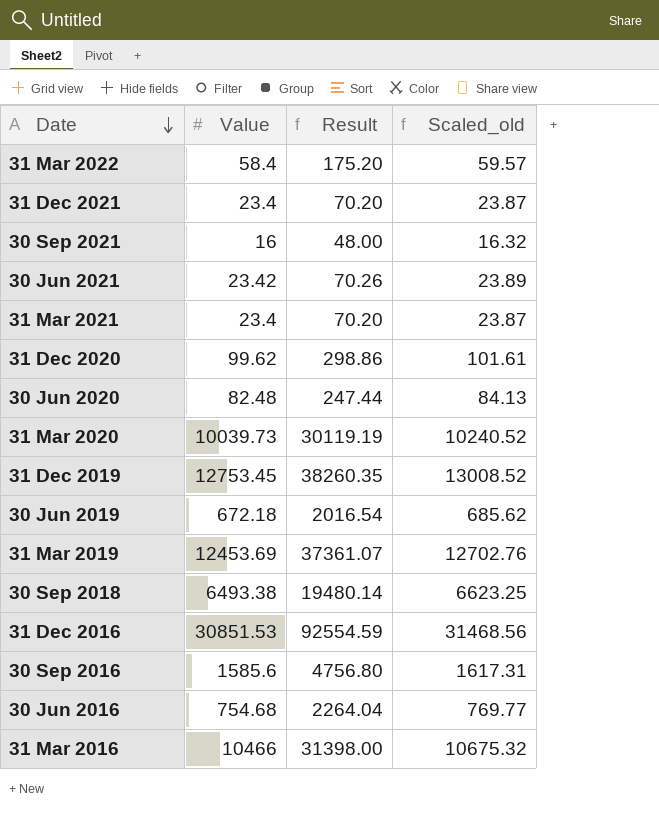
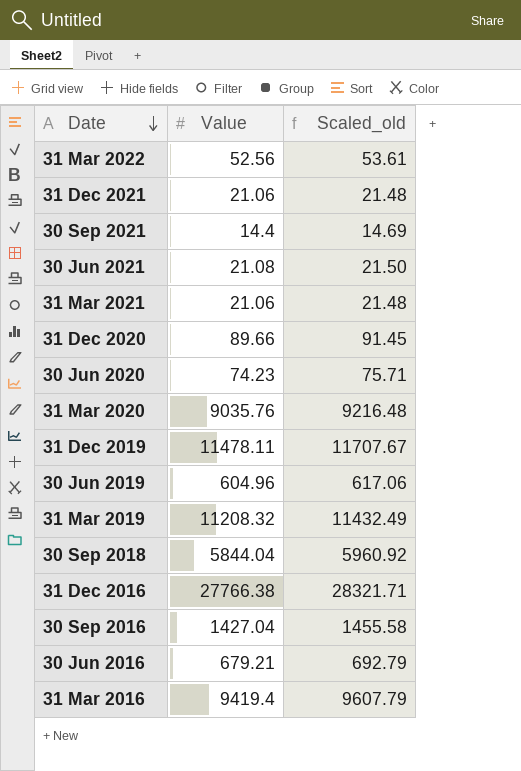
column Result | formula: [Value] * 3 -> none
31 Mar 2022 | Value: 58.4 -> 52.56
31 Mar 2022 | Scaled_old: 59.57 -> 53.61
31 Dec 2021 | Value: 23.4 -> 21.06
31 Dec 2021 | Scaled_old: 23.87 -> 21.48
30 Sep 2021 | Value: 16 -> 14.4
30 Sep 2021 | Scaled_old: 16.32 -> 14.69
30 Jun 2021 | Value: 23.42 -> 21.08
30 Jun 2021 | Scaled_old: 23.89 -> 21.50
31 Mar 2021 | Value: 23.4 -> 21.06
31 Mar 2021 | Scaled_old: 23.87 -> 21.48
31 Dec 2020 | Value: 99.62 -> 89.66
31 Dec 2020 | Scaled_old: 101.61 -> 91.45
30 Jun 2020 | Value: 82.48 -> 74.23
30 Jun 2020 | Scaled_old: 84.13 -> 75.71
31 Mar 2020 | Value: 10039.73 -> 9035.76
31 Mar 2020 | Scaled_old: 10240.52 -> 9216.48
31 Dec 2019 | Value: 12753.45 -> 11478.11
31 Dec 2019 | Scaled_old: 13008.52 -> 11707.67
30 Jun 2019 | Value: 672.18 -> 604.96
30 Jun 2019 | Scaled_old: 685.62 -> 617.06
31 Mar 2019 | Value: 12453.69 -> 11208.32
31 Mar 2019 | Scaled_old: 12702.76 -> 11432.49
30 Sep 2018 | Value: 6493.38 -> 5844.04
30 Sep 2018 | Scaled_old: 6623.25 -> 5960.92
31 Dec 2016 | Value: 30851.53 -> 27766.38
31 Dec 2016 | Scaled_old: 31468.56 -> 28321.71
30 Sep 2016 | Value: 1585.6 -> 1427.04
30 Sep 2016 | Scaled_old: 1617.31 -> 1455.58
30 Jun 2016 | Value: 754.68 -> 679.21
30 Jun 2016 | Scaled_old: 769.77 -> 692.79
31 Mar 2016 | Value: 10466 -> 9419.4
31 Mar 2016 | Scaled_old: 10675.32 -> 9607.79

